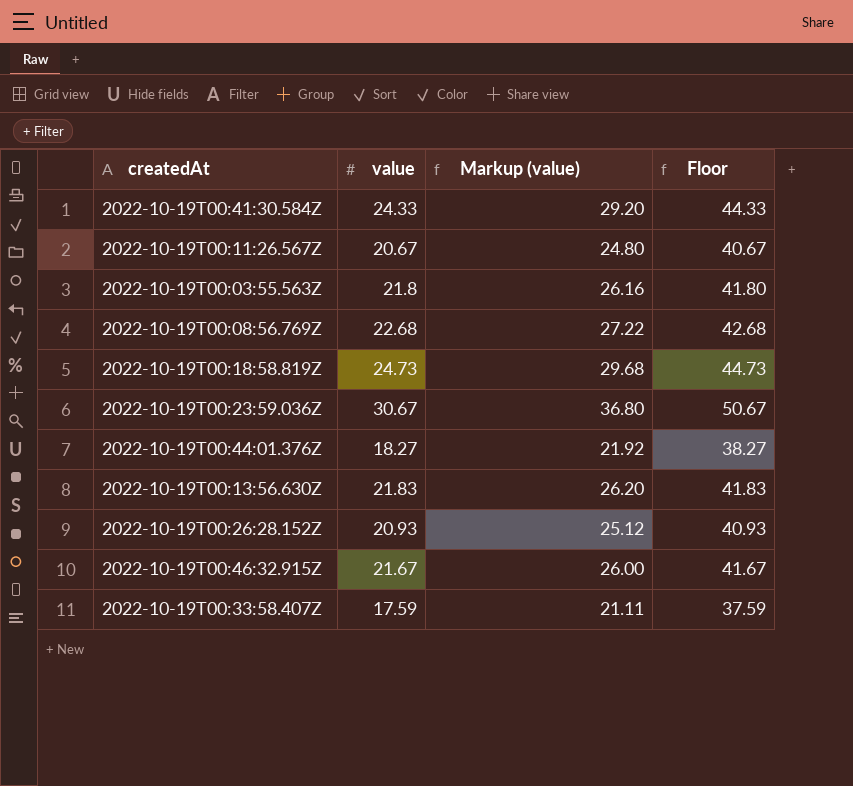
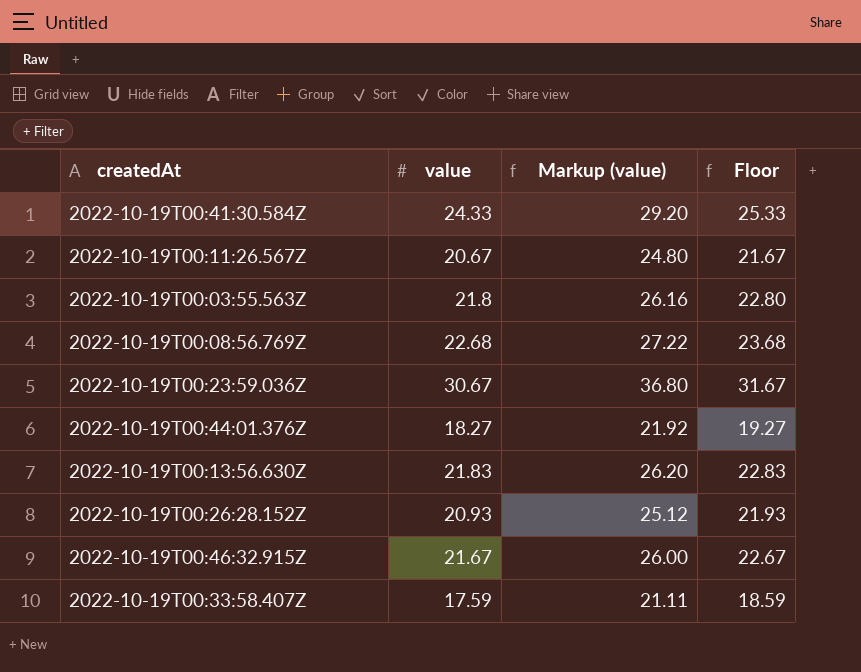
column Floor | formula: [value] + 20 -> [value] + 1
row 2022-10-19T00:18:58.819Z: 24.73 | 29.68 | 44.73 -> none

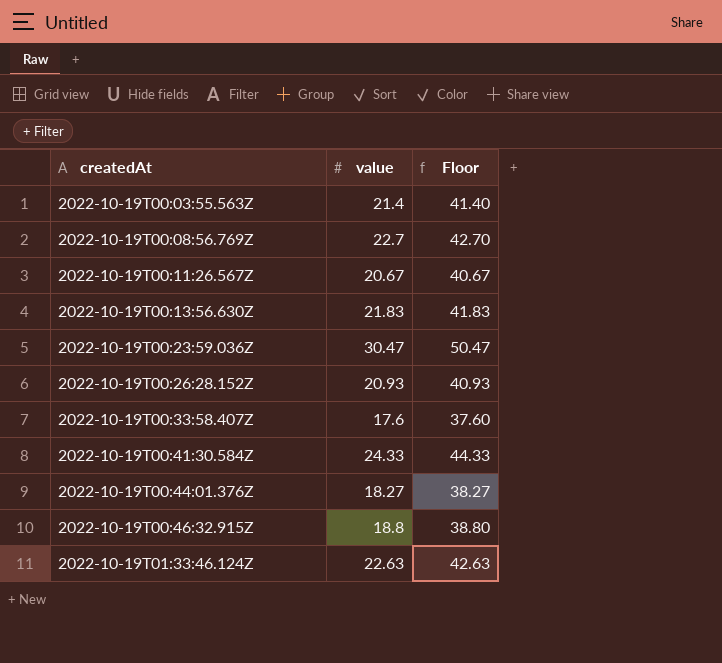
row order: none -> createdAt ascending
column Markup (value) | formula: [value] * 1.2 -> none
column Floor | formula: [value] + 1 -> [value] + 20
2022-10-19T00:03:55.563Z | value: 21.8 -> 21.4
2022-10-19T00:08:56.769Z | value: 22.68 -> 22.7
2022-10-19T00:23:59.036Z | value: 30.67 -> 30.47
2022-10-19T00:33:58.407Z | value: 17.59 -> 17.6
2022-10-19T00:46:32.915Z | value: 21.67 -> 18.8
row 2022-10-19T01:33:46.124Z: none -> 22.63 | 42.63

